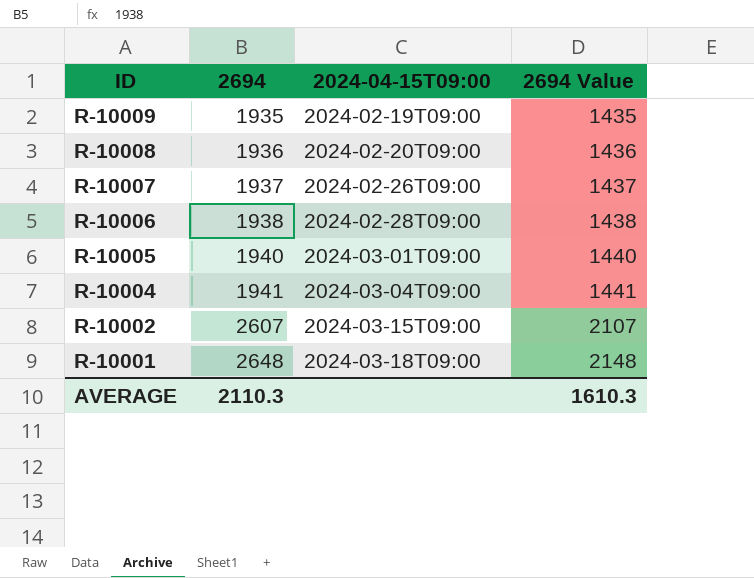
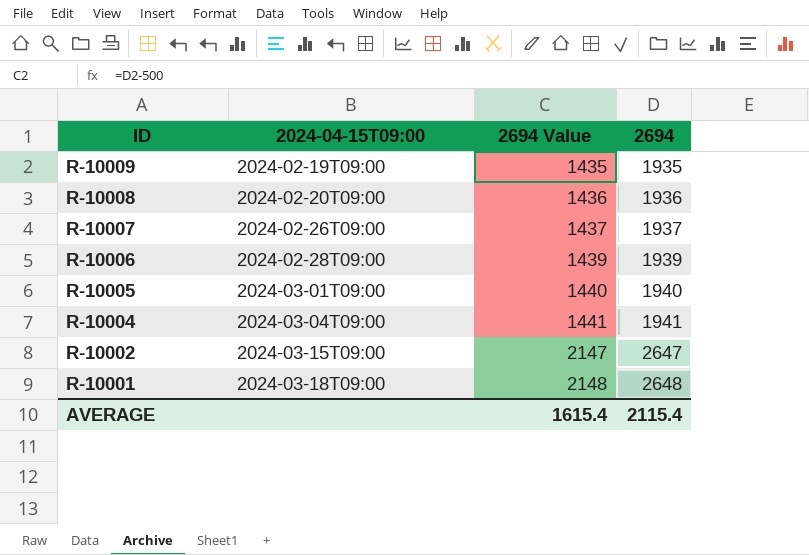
column 2694 | position: 2 -> 4
R-10006 | 2694 Value: 1438 -> 1439
R-10006 | 2694: 1938 -> 1939
R-10002 | 2694 Value: 2107 -> 2147
R-10002 | 2694: 2607 -> 2647
AVERAGE | 2694 Value: 1610.3 -> 1615.4
AVERAGE | 2694: 2110.3 -> 2115.4

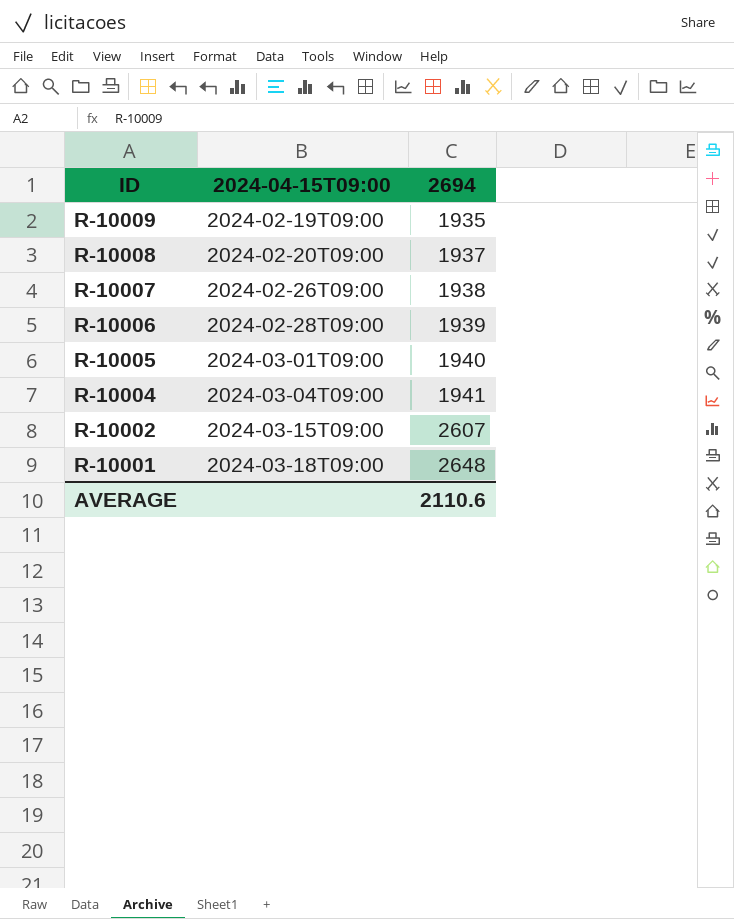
column 2694 Value | formula: [2694] - 500 -> none
R-10008 | 2694: 1936 -> 1937
R-10007 | 2694: 1937 -> 1938
R-10002 | 2694: 2647 -> 2607
AVERAGE | 2694: 2115.4 -> 2110.6

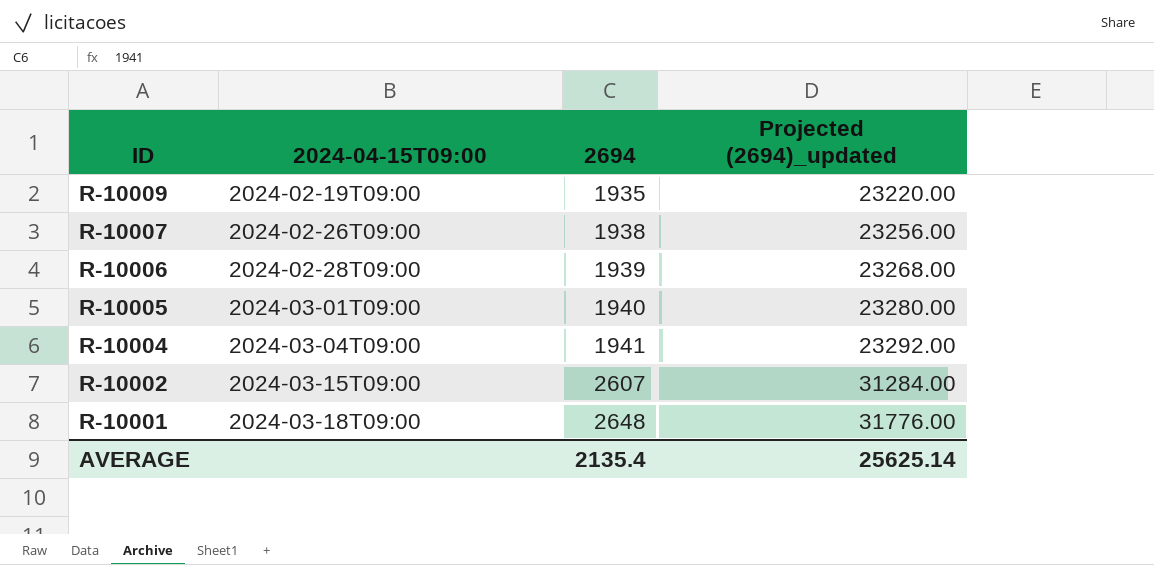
column Projected (2694)_updated | formula: none -> [2694] * 12
row R-10008: 2024-02-20T09:00 | 1937 -> none
AVERAGE | 2694: 2110.6 -> 2135.4

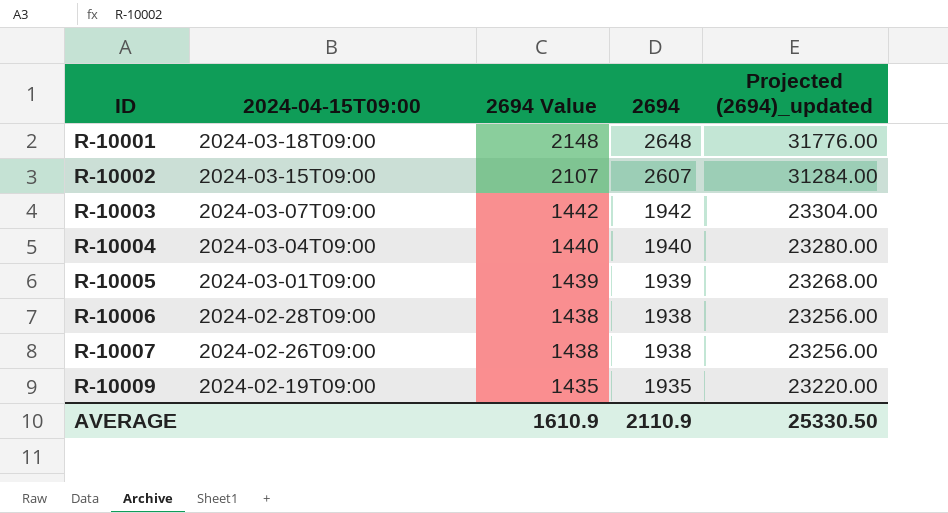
row order: ID descending -> ID ascending
column 2694 Value | formula: none -> [2694] - 500
row R-10003: none -> 2024-03-07T09:00 | 1442 | 1942 | 23304.00
R-10004 | 2694: 1941 -> 1940
R-10004 | Projected (2694)_updated: 23292.00 -> 23280.00
R-10005 | 2694: 1940 -> 1939
R-10005 | Projected (2694)_updated: 23280.00 -> 23268.00
R-10006 | 2694: 1939 -> 1938
R-10006 | Projected (2694)_updated: 23268.00 -> 23256.00
AVERAGE | 2694: 2135.4 -> 2110.9
AVERAGE | Projected (2694)_updated: 25625.14 -> 25330.50

